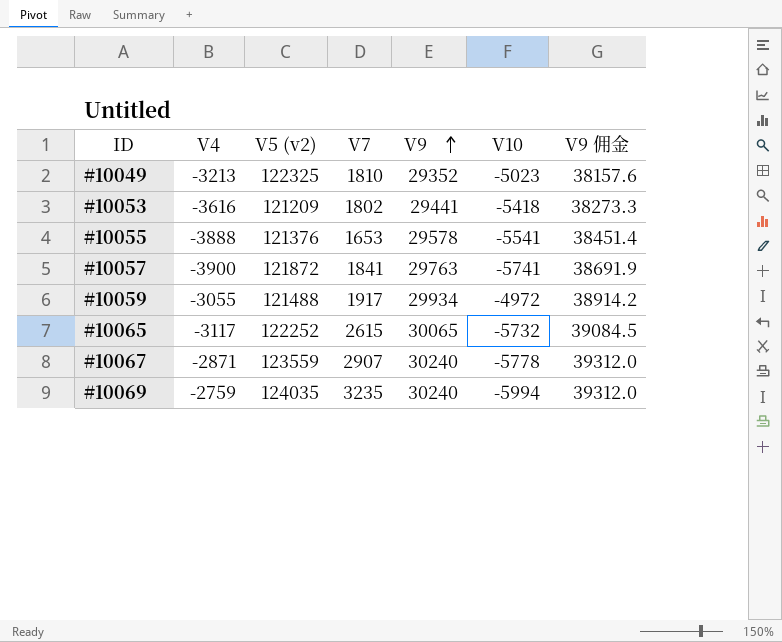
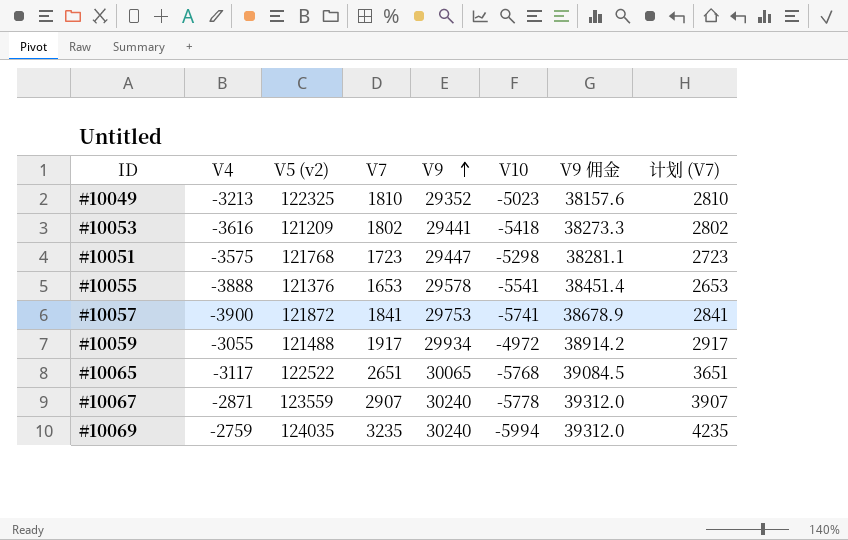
column 计划 (V7) | formula: none -> [V7] + 1000
row #10051: none -> -3575 | 121768 | 1723 | 29447 | -5298 | 38281.1 | 2723
#10057 | V9: 29763 -> 29753
#10057 | V9 佣金: 38691.9 -> 38678.9
#10065 | V5 (v2): 122252 -> 122522
#10065 | V7: 2615 -> 2651
#10065 | V10: -5732 -> -5768

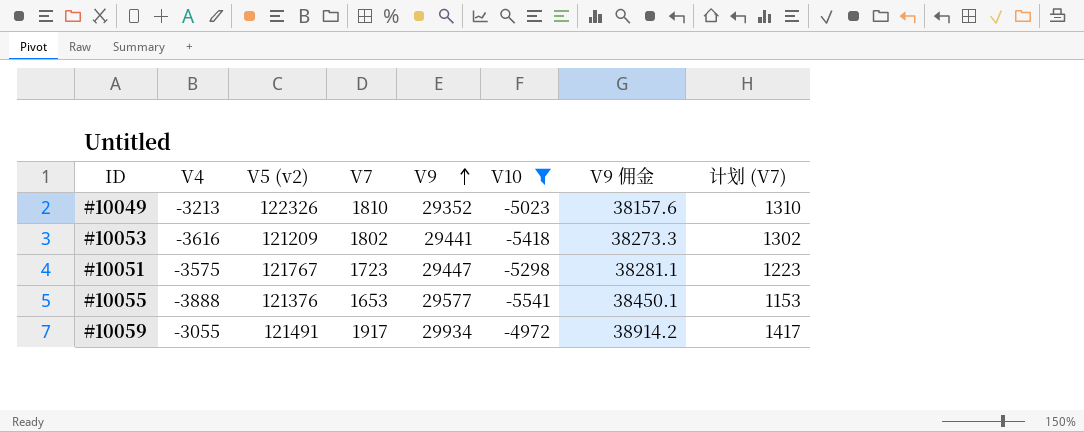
filter: none -> V10 >= -5541
column 计划 (V7) | formula: [V7] + 1000 -> [V7] - 500
#10049 | V5 (v2): 122325 -> 122326
#10051 | V5 (v2): 121768 -> 121767
#10055 | V9: 29578 -> 29577
#10055 | V9 佣金: 38451.4 -> 38450.1
#10059 | V5 (v2): 121488 -> 121491

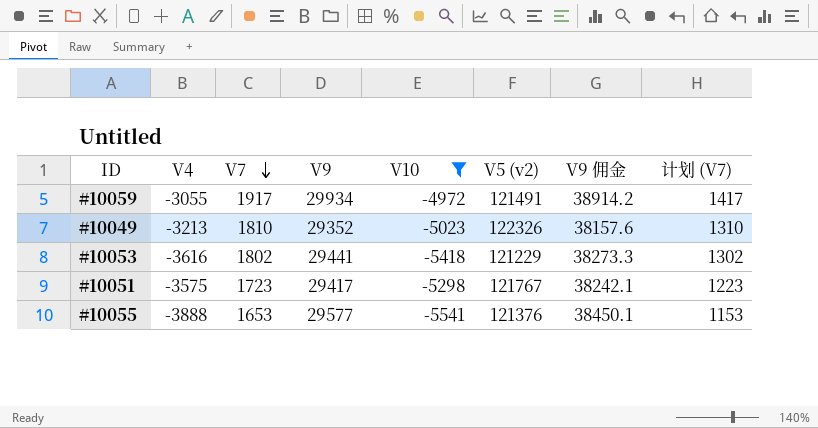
row order: V9 ascending -> V7 descending
column V5 (v2) | position: 3 -> 6
#10053 | V5 (v2): 121209 -> 121229
#10051 | V9: 29447 -> 29417
#10051 | V9 佣金: 38281.1 -> 38242.1

